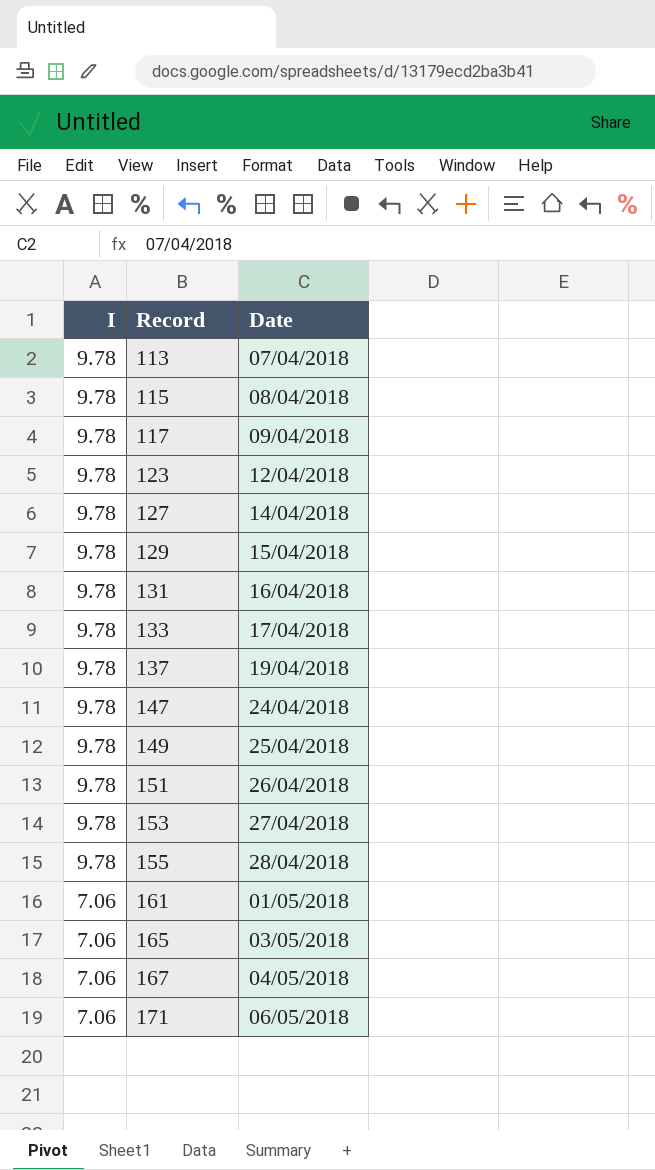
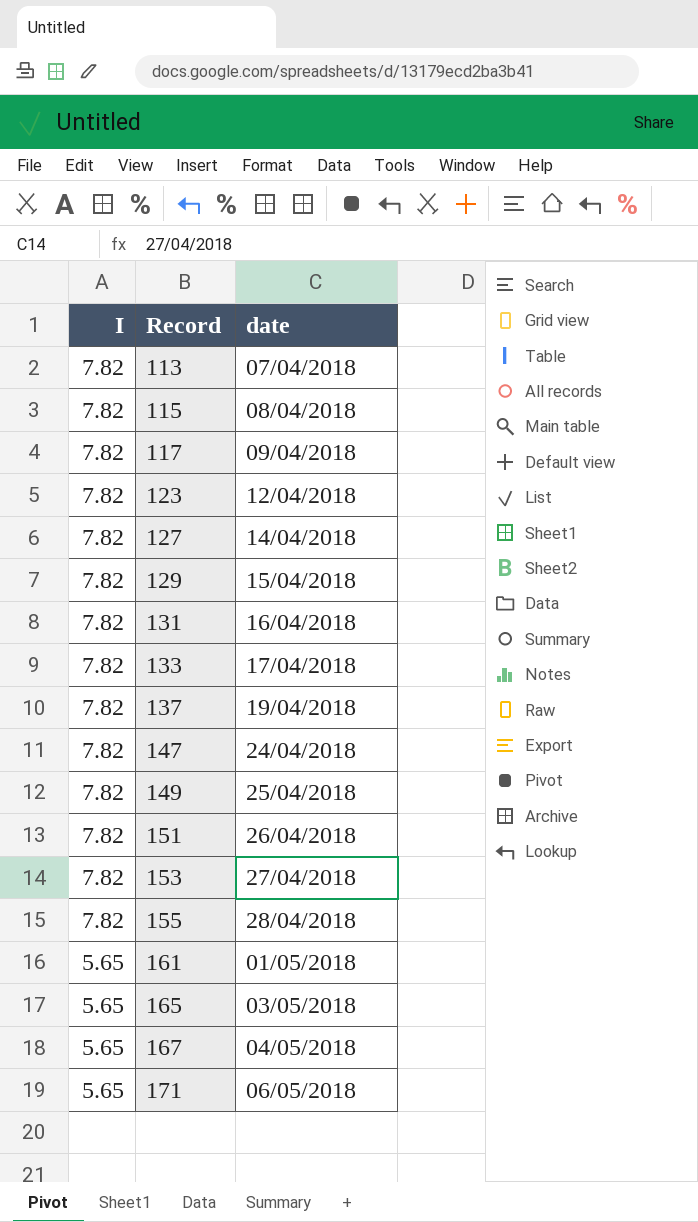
column name: Date -> date
113 | I: 9.78 -> 7.82
115 | I: 9.78 -> 7.82
117 | I: 9.78 -> 7.82
123 | I: 9.78 -> 7.82
127 | I: 9.78 -> 7.82
129 | I: 9.78 -> 7.82
131 | I: 9.78 -> 7.82
133 | I: 9.78 -> 7.82
137 | I: 9.78 -> 7.82
147 | I: 9.78 -> 7.82
149 | I: 9.78 -> 7.82
151 | I: 9.78 -> 7.82
153 | I: 9.78 -> 7.82
155 | I: 9.78 -> 7.82
161 | I: 7.06 -> 5.65
165 | I: 7.06 -> 5.65
167 | I: 7.06 -> 5.65
171 | I: 7.06 -> 5.65

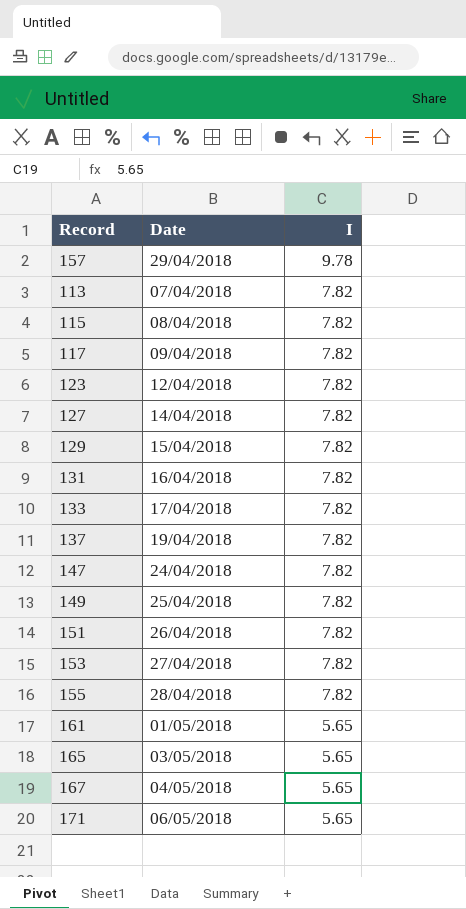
column name: date -> Date
column I | position: 1 -> 3
row 157: none -> 29/04/2018 | 9.78

